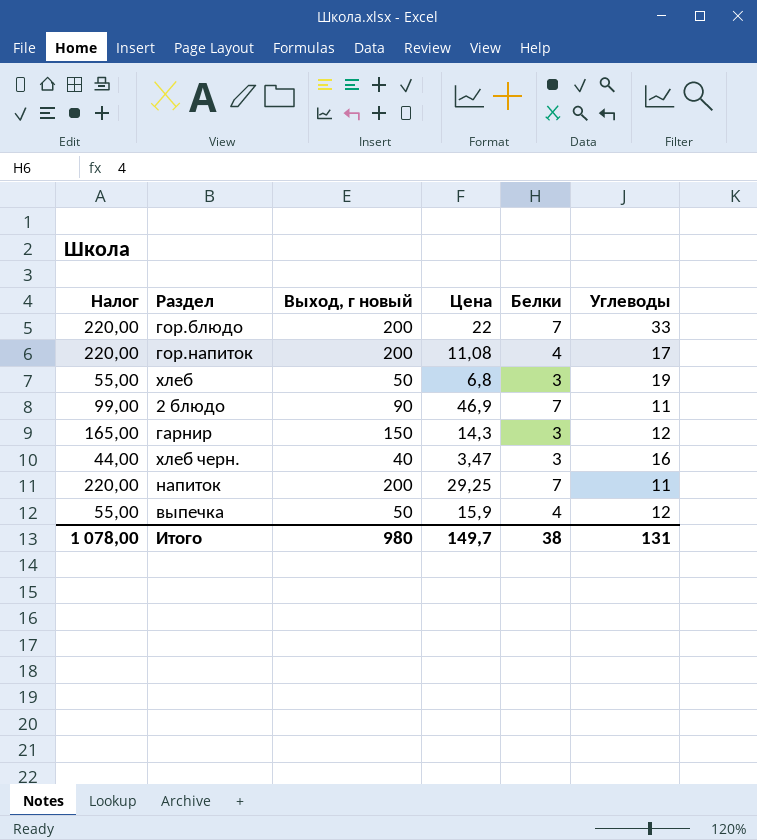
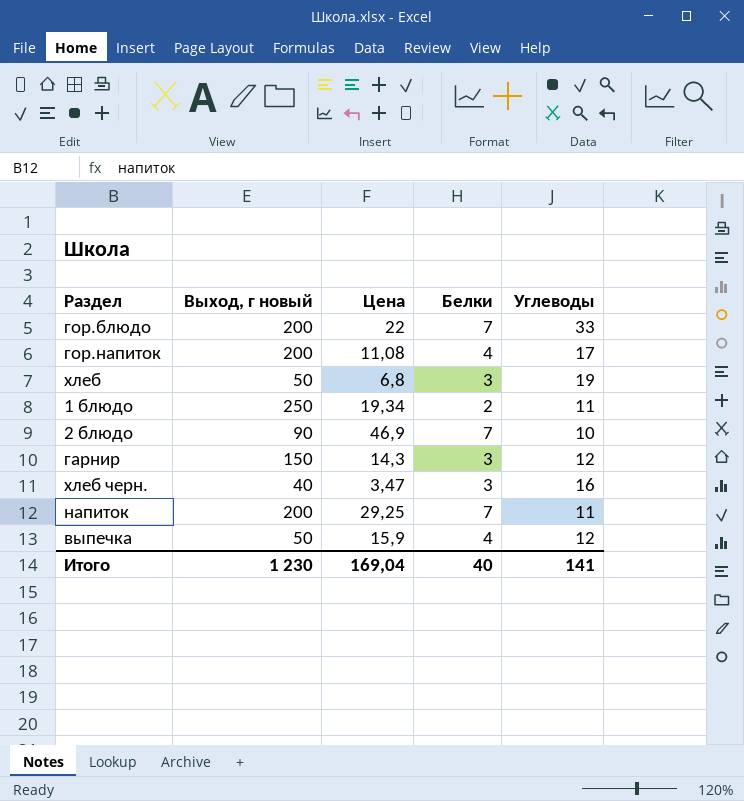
column Налог | formula: [Выход, г новый] * 1,1 -> none
row 1 блюдо: none -> 250 | 19,34 | 2 | 11
2 блюдо | Углеводы: 11 -> 10
Итого | Выход, г новый: 980 -> 1 230
Итого | Цена: 149,7 -> 169,04
Итого | Белки: 38 -> 40
Итого | Углеводы: 131 -> 141

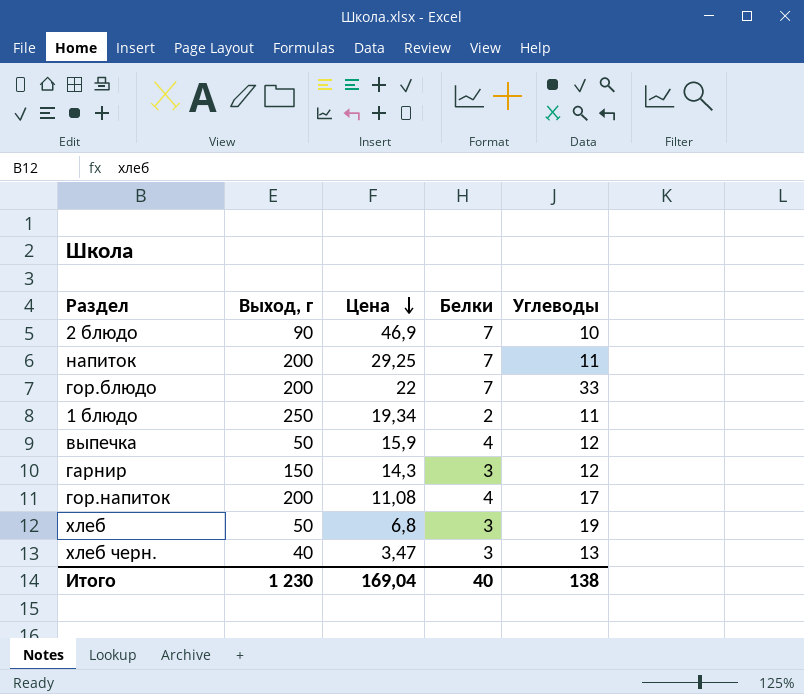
row order: none -> Цена descending
column name: Выход, г новый -> Выход, г
хлеб черн. | Углеводы: 16 -> 13
Итого | Углеводы: 141 -> 138

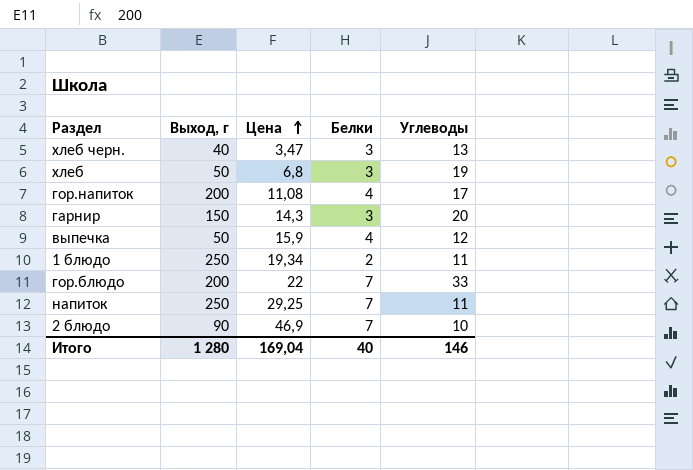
row order: Цена descending -> Цена ascending
гарнир | Углеводы: 12 -> 20
напиток | Выход, г: 200 -> 250
Итого | Выход, г: 1 230 -> 1 280
Итого | Углеводы: 138 -> 146

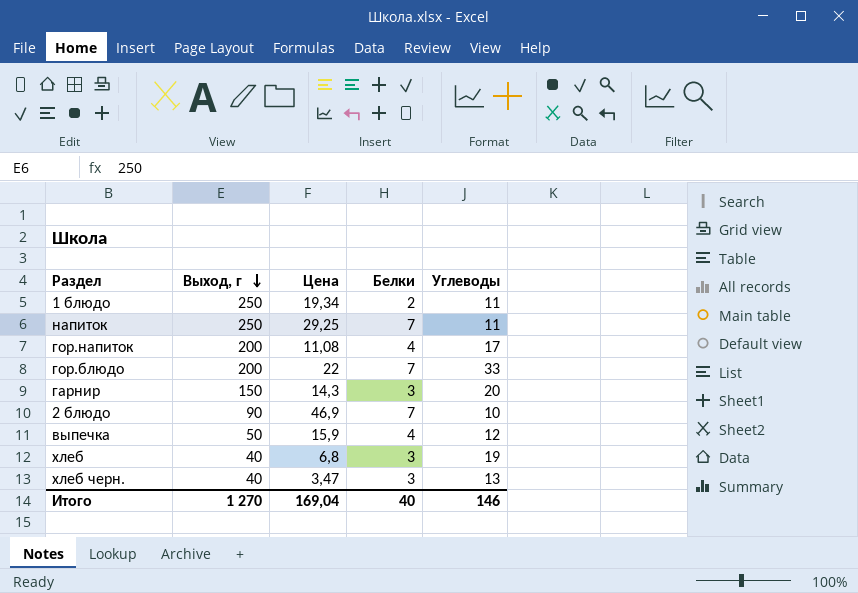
row order: Цена ascending -> Выход, г descending
хлеб | Выход, г: 50 -> 40
Итого | Выход, г: 1 280 -> 1 270

